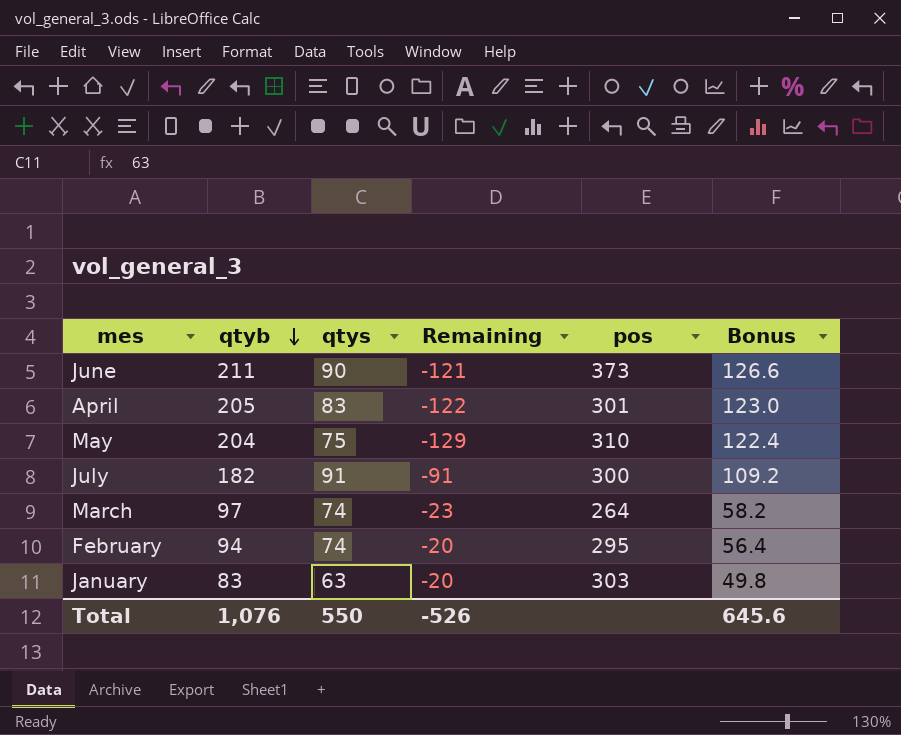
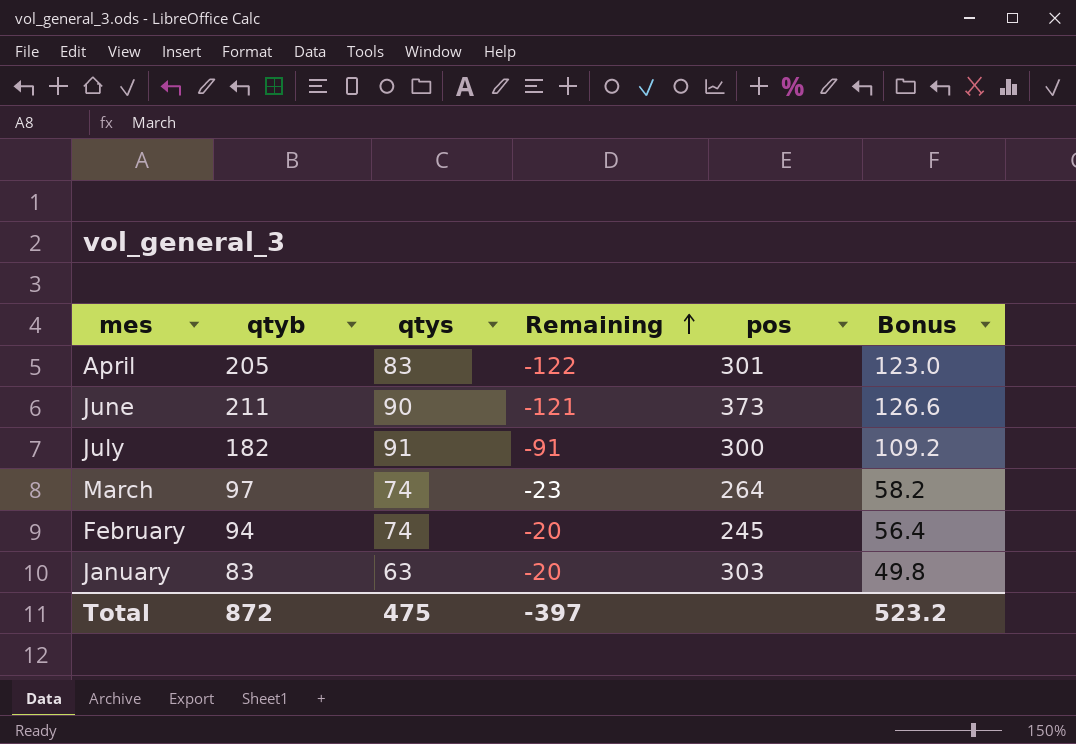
row order: qtyb descending -> Remaining ascending
row May: 204 | 75 | -129 | 310 | 122.4 -> none
February | pos: 295 -> 245
Total | qtyb: 1,076 -> 872
Total | qtys: 550 -> 475
Total | Remaining: -526 -> -397
Total | Bonus: 645.6 -> 523.2

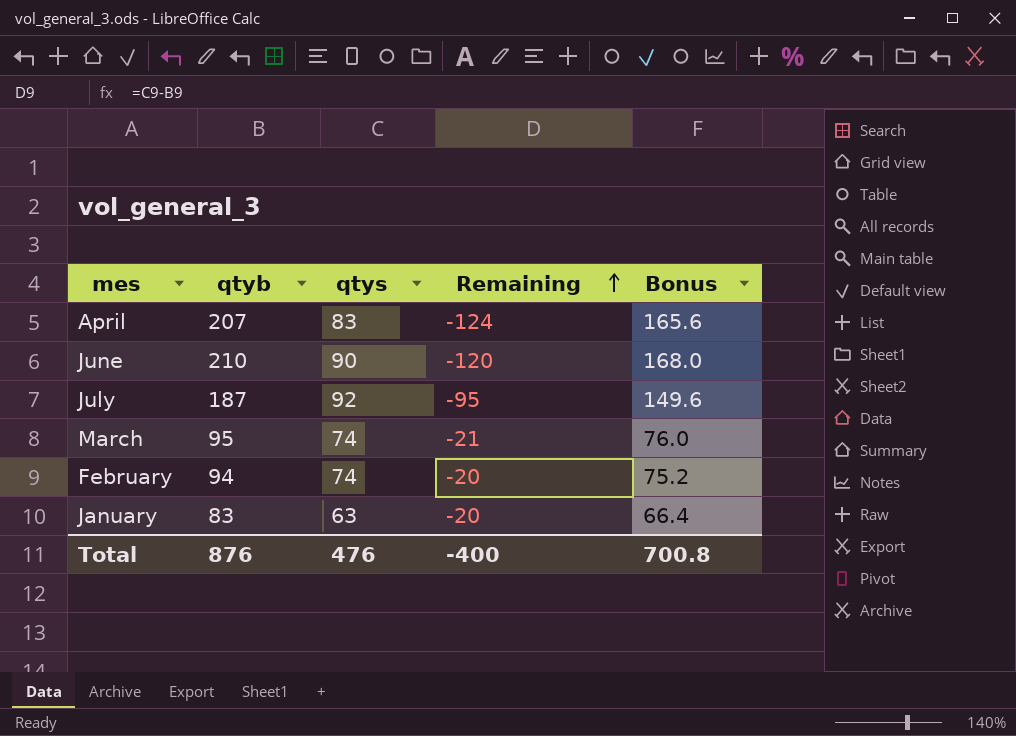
column pos | position: 5 -> none
column Bonus | formula: [qtyb] * 0.6 -> [qtyb] * 0.8
April | qtyb: 205 -> 207
April | Remaining: -122 -> -124
June | qtyb: 211 -> 210
June | Remaining: -121 -> -120
July | qtyb: 182 -> 187
July | qtys: 91 -> 92
July | Remaining: -91 -> -95
March | qtyb: 97 -> 95
March | Remaining: -23 -> -21
Total | qtyb: 872 -> 876
Total | qtys: 475 -> 476
Total | Remaining: -397 -> -400
Total | Bonus: 523.2 -> 700.8

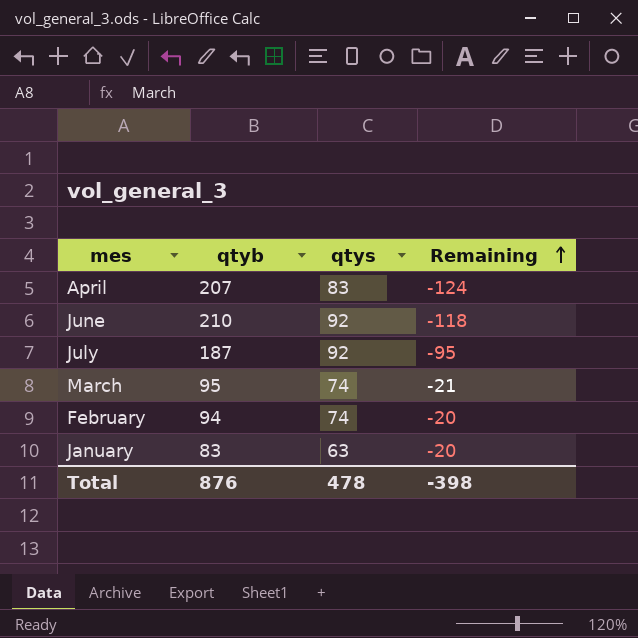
column Bonus | formula: [qtyb] * 0.8 -> none
June | qtys: 90 -> 92
June | Remaining: -120 -> -118
Total | qtys: 476 -> 478
Total | Remaining: -400 -> -398

